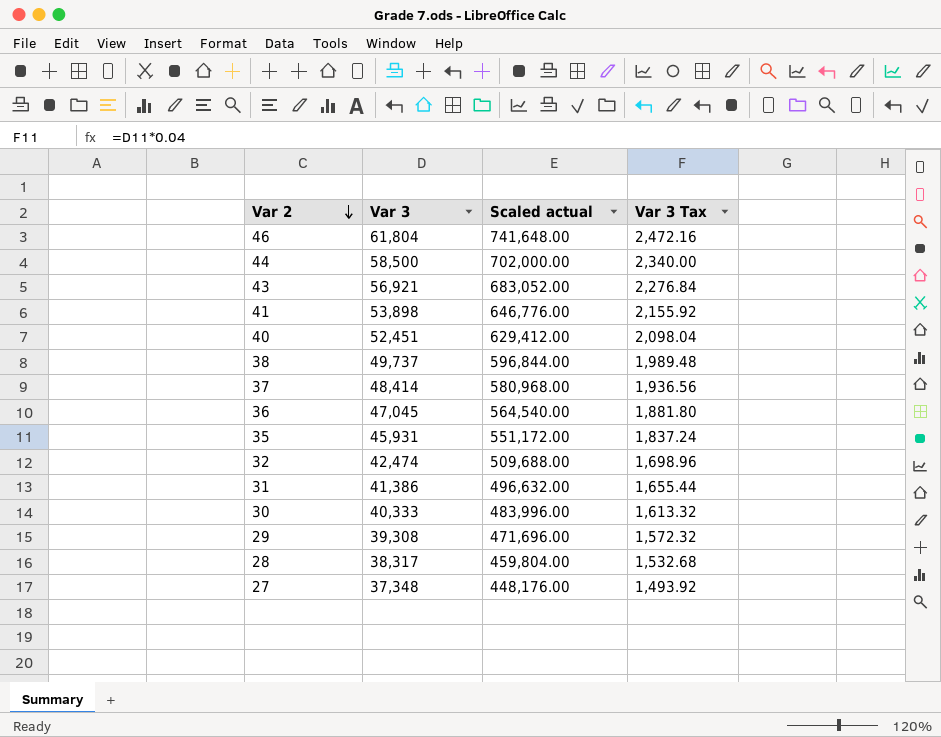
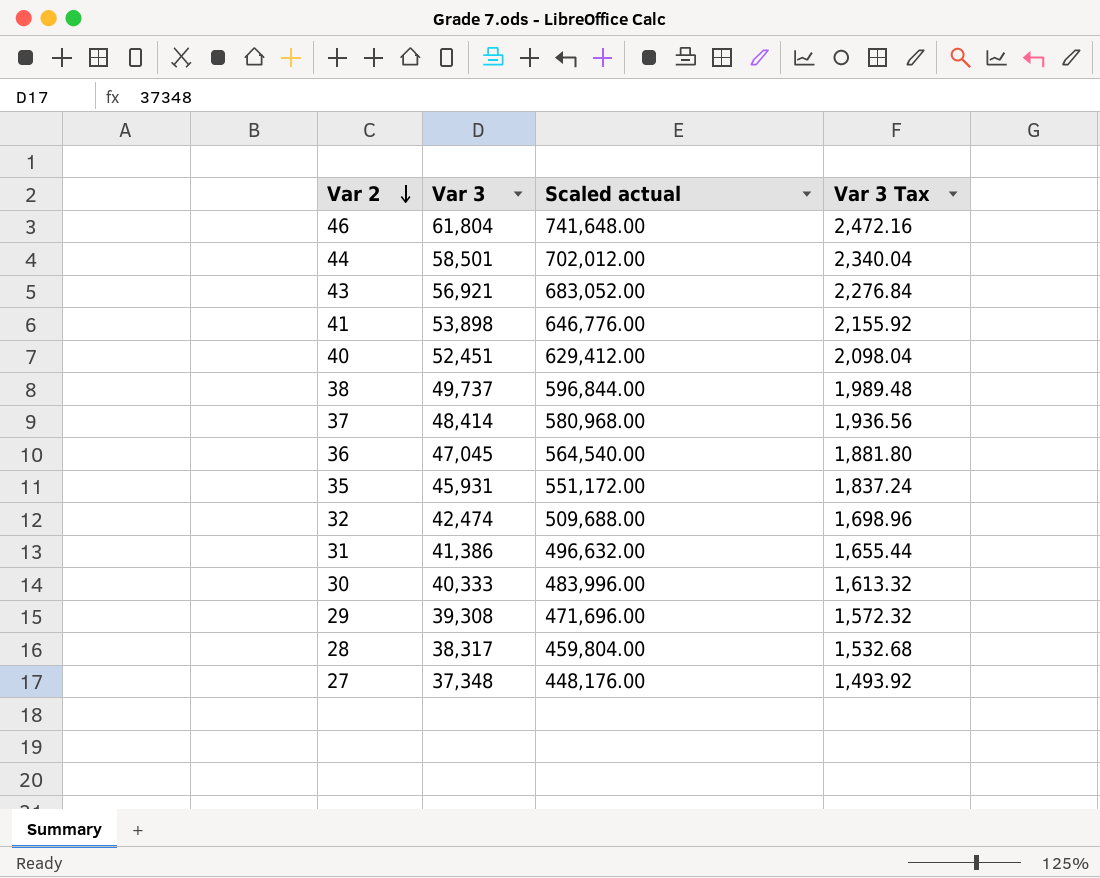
44 | Var 3: 58,500 -> 58,501
44 | Scaled actual: 702,000.00 -> 702,012.00
44 | Var 3 Tax: 2,340.00 -> 2,340.04

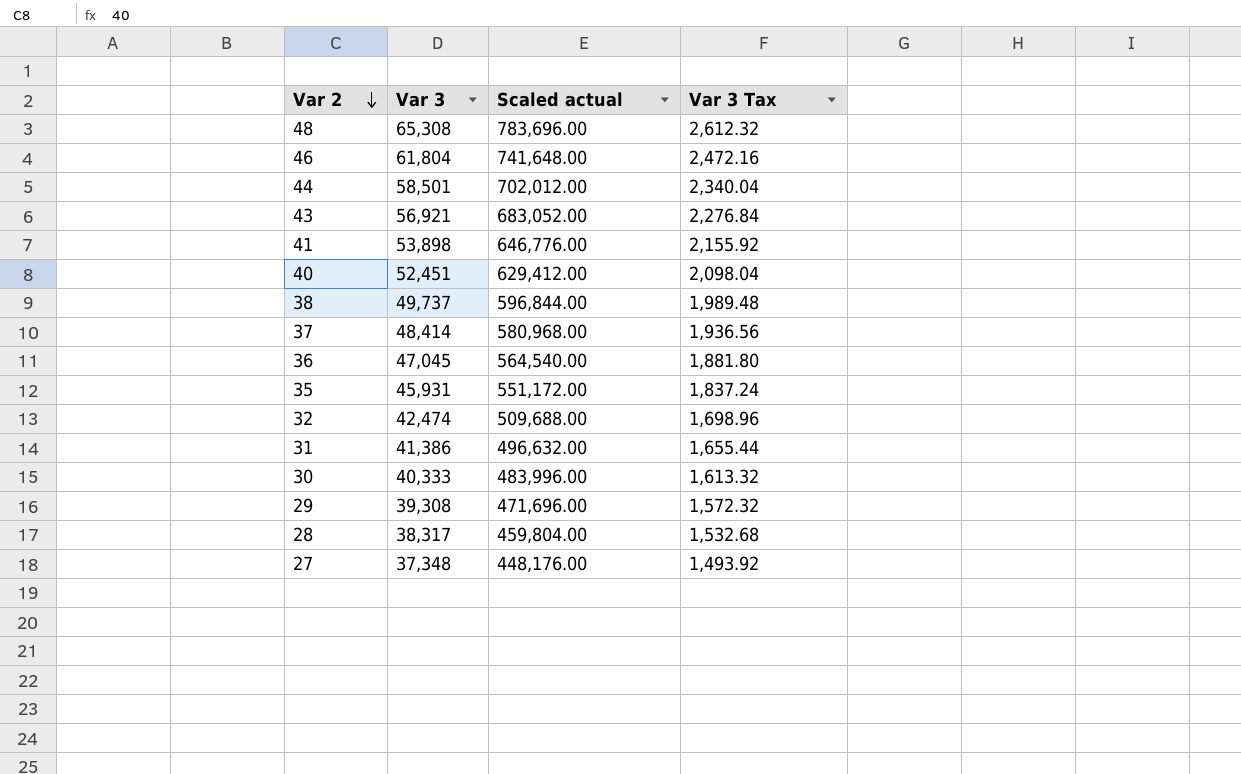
row 48: none -> 65,308 | 783,696.00 | 2,612.32

